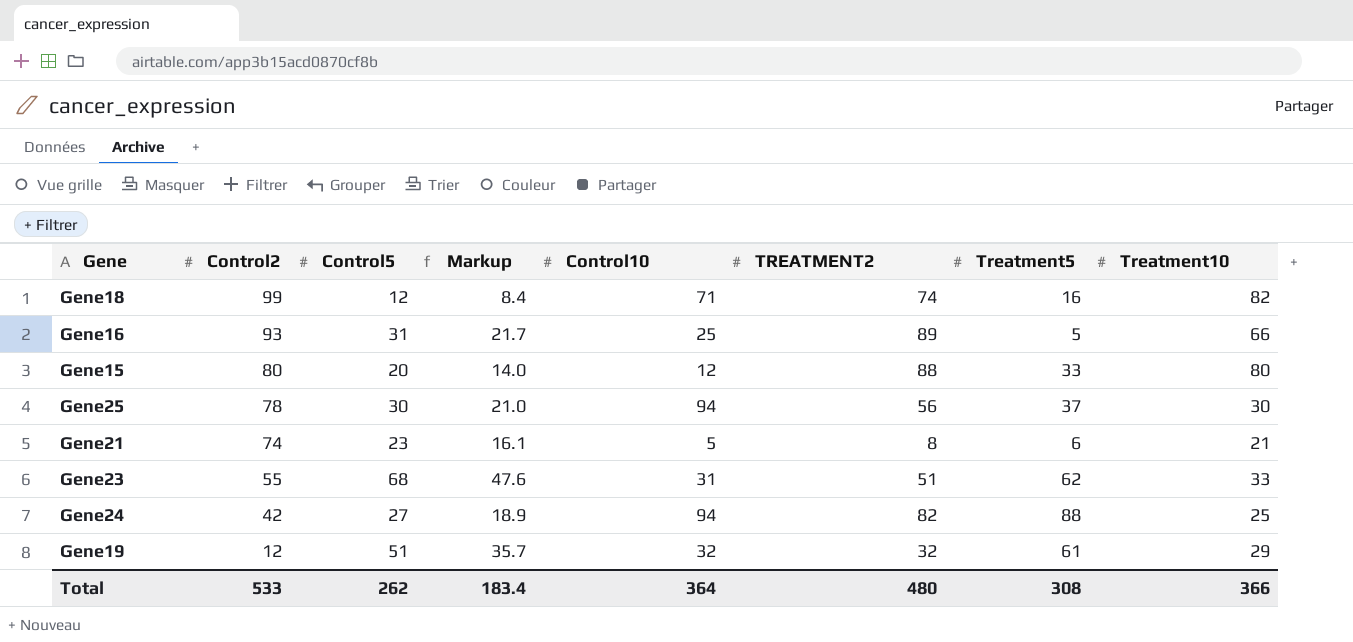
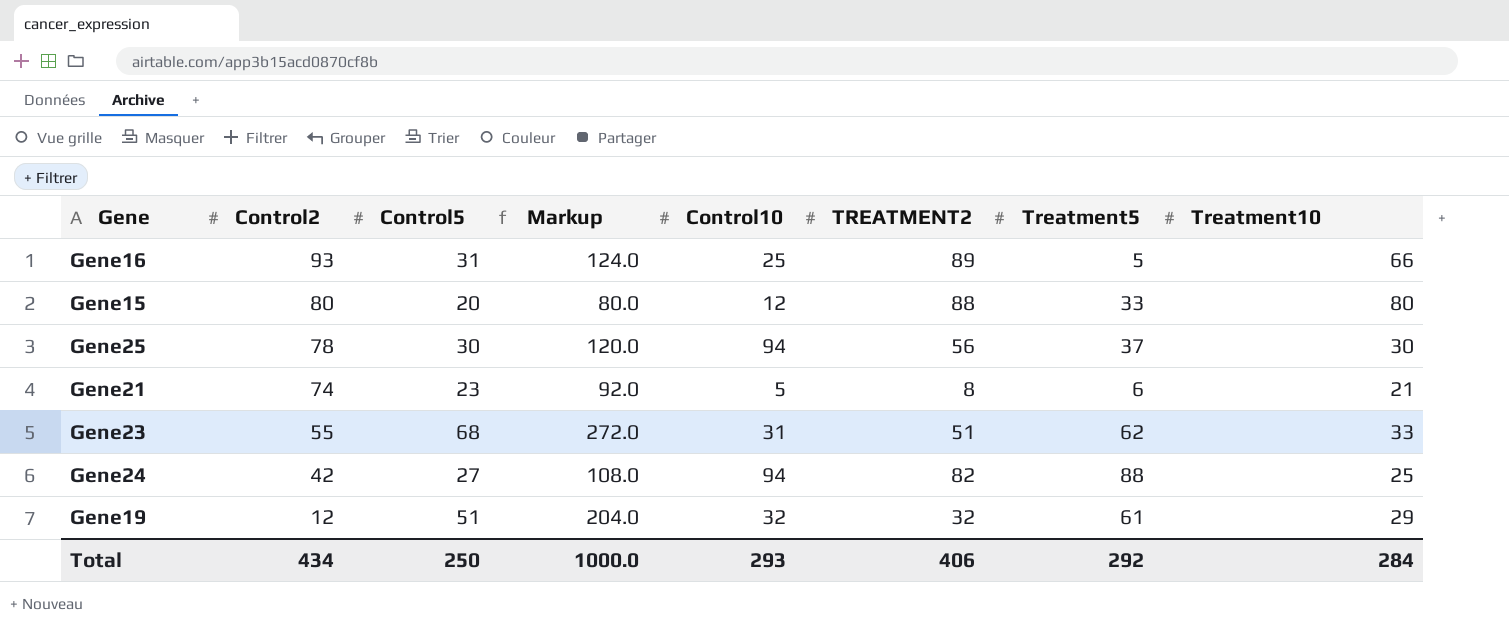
column Markup | formula: [Control5] * 0.7 -> [Control5] * 4
row Gene18: 99 | 12 | 8.4 | 71 | 74 | 16 | 82 -> none
Total | Control2: 533 -> 434
Total | Control5: 262 -> 250
Total | Markup: 183.4 -> 1000.0
Total | Control10: 364 -> 293
Total | TREATMENT2: 480 -> 406
Total | Treatment5: 308 -> 292
Total | Treatment10: 366 -> 284

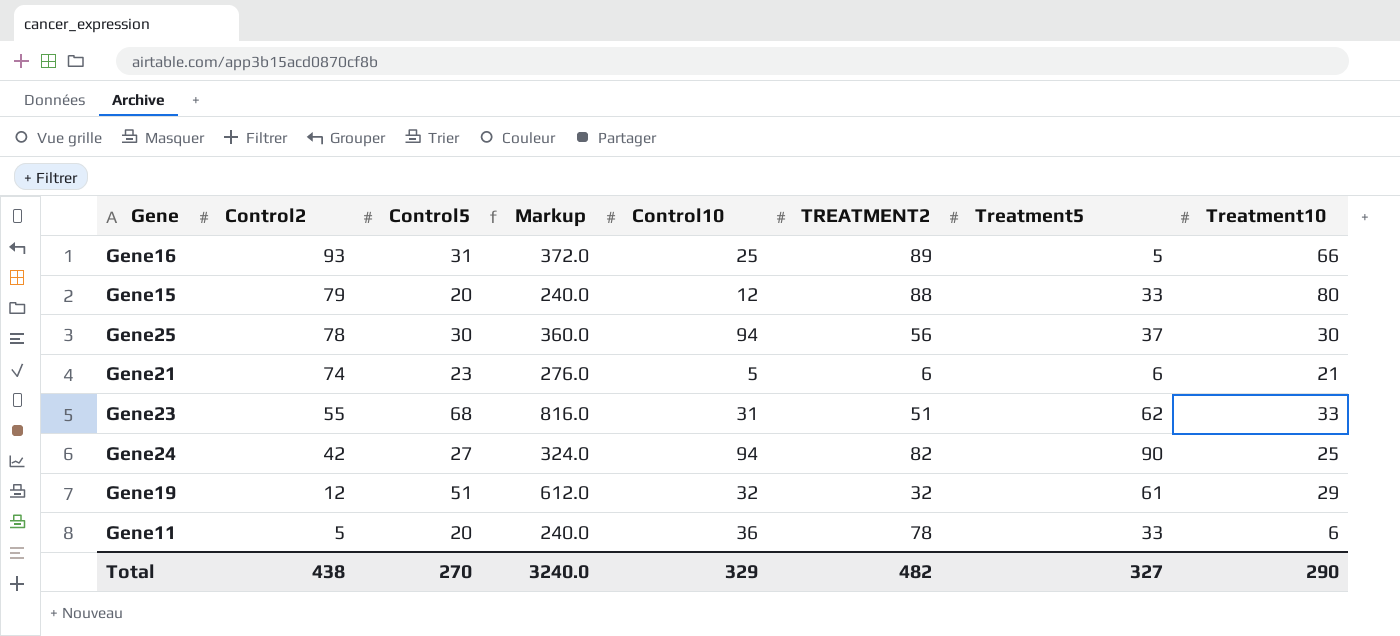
column Markup | formula: [Control5] * 4 -> [Control5] * 12
Gene15 | Control2: 80 -> 79
Gene21 | TREATMENT2: 8 -> 6
Gene24 | Treatment5: 88 -> 90
row Gene11: none -> 5 | 20 | 240.0 | 36 | 78 | 33 | 6
Total | Control2: 434 -> 438
Total | Control5: 250 -> 270
Total | Markup: 1000.0 -> 3240.0
Total | Control10: 293 -> 329
Total | TREATMENT2: 406 -> 482
Total | Treatment5: 292 -> 327
Total | Treatment10: 284 -> 290

